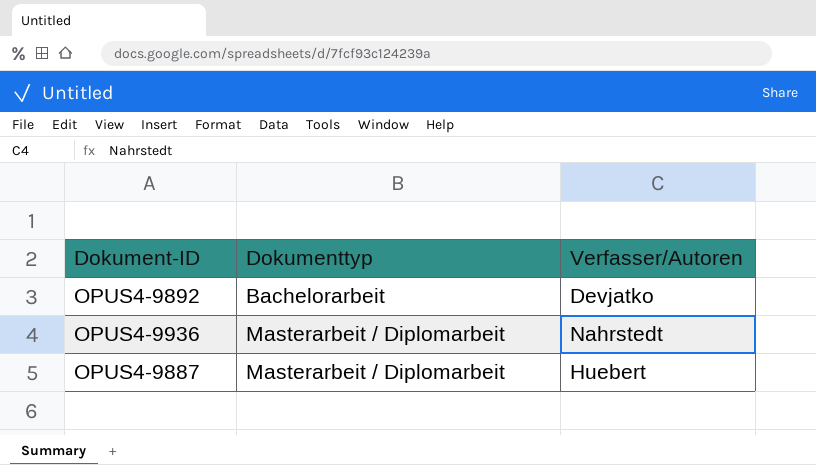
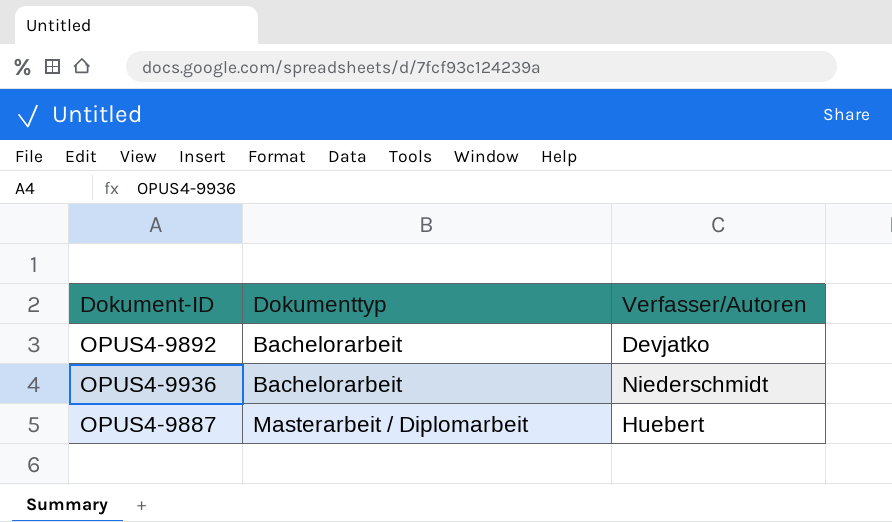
OPUS4-9936 | Dokumenttyp: Masterarbeit / Diplomarbeit -> Bachelorarbeit
OPUS4-9936 | Verfasser/Autoren: Nahrstedt -> Niederschmidt

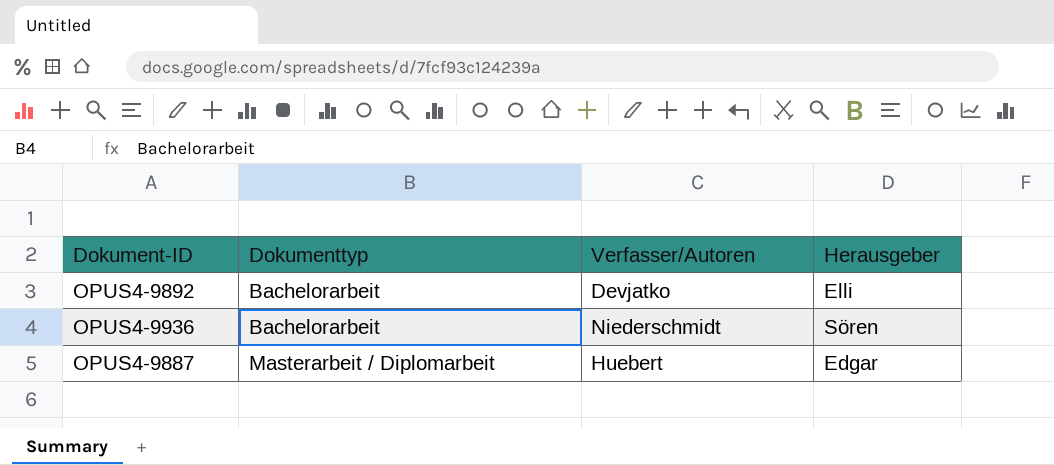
column Herausgeber | position: none -> 4

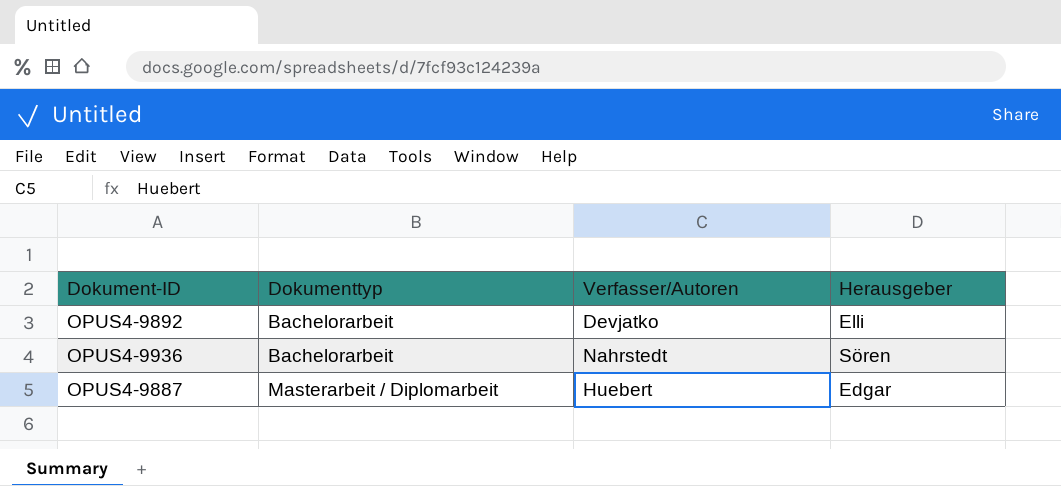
OPUS4-9936 | Verfasser/Autoren: Niederschmidt -> Nahrstedt

